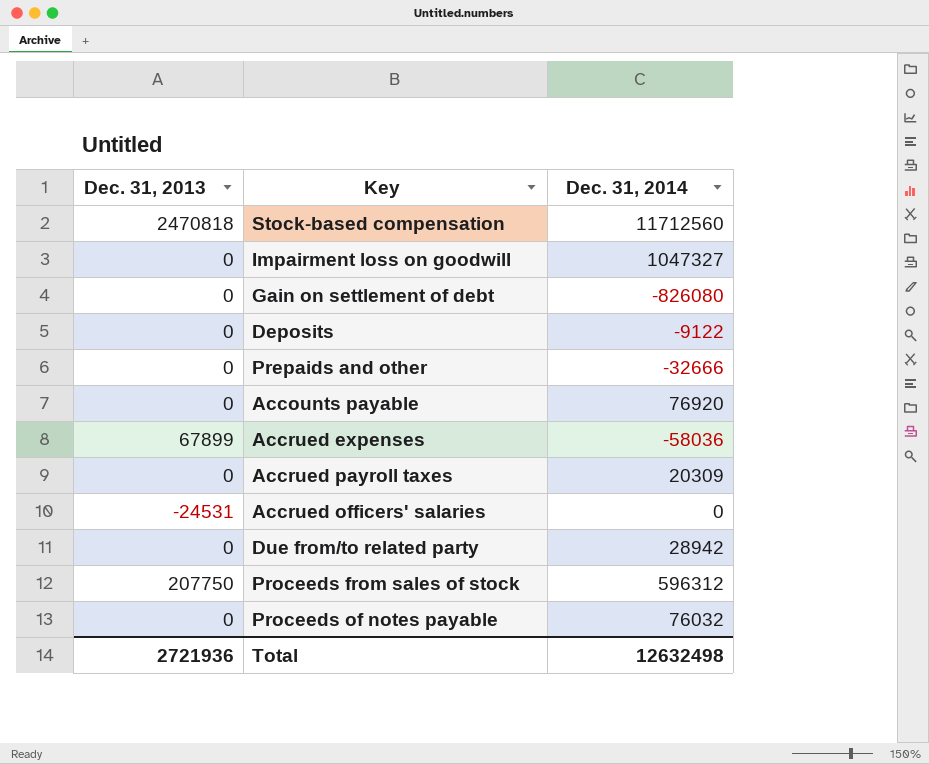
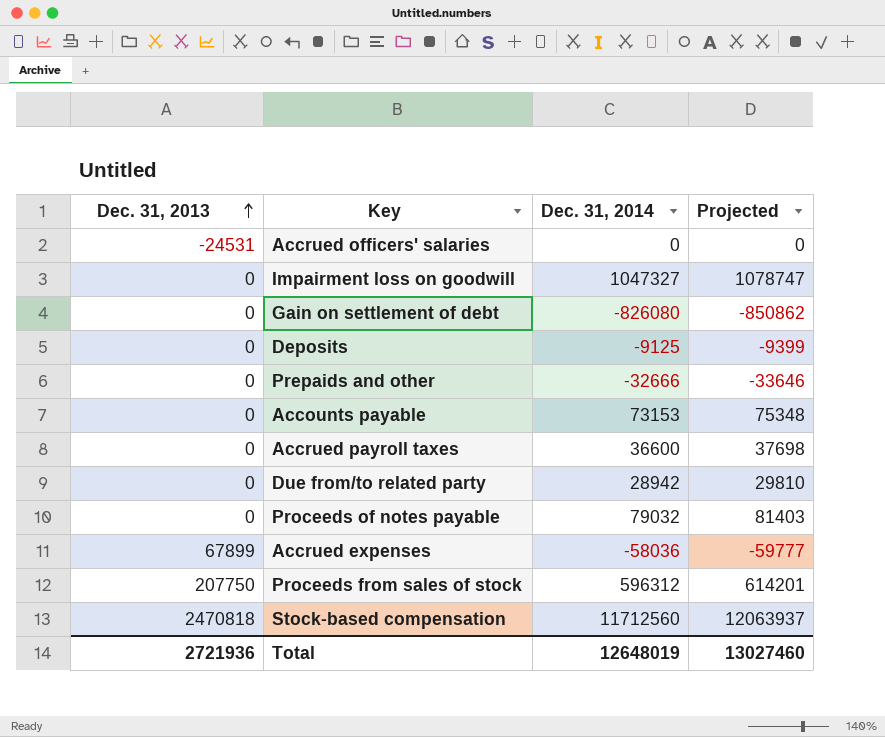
row order: none -> Dec. 31, 2013 ascending
column Projected | formula: none -> [Dec. 31, 2014] * 1.03
Deposits | Dec. 31, 2014: -9122 -> -9125
Accounts payable | Dec. 31, 2014: 76920 -> 73153
Accrued payroll taxes | Dec. 31, 2014: 20309 -> 36600
Proceeds of notes payable | Dec. 31, 2014: 76032 -> 79032
Total | Dec. 31, 2014: 12632498 -> 12648019

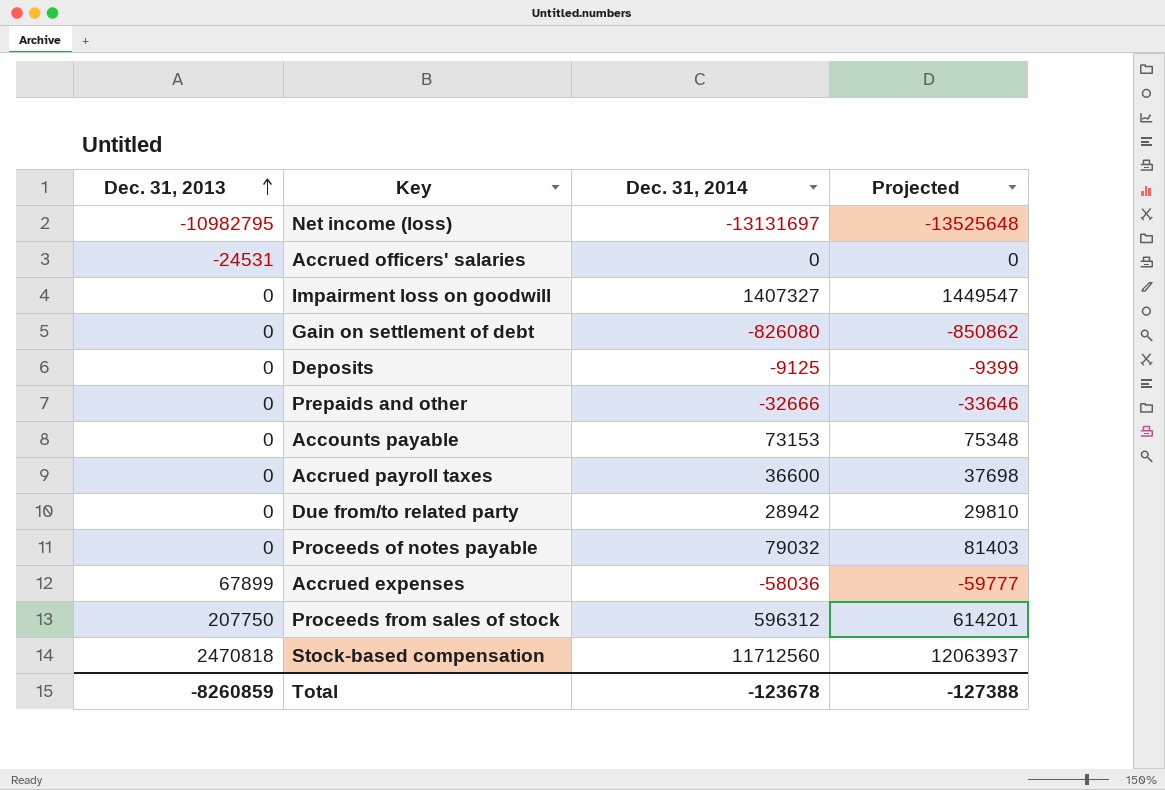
row Net income (loss): none -> -10982795 | -13131697 | -13525648
Impairment loss on goodwill | Dec. 31, 2014: 1047327 -> 1407327
Impairment loss on goodwill | Projected: 1078747 -> 1449547
Total | Dec. 31, 2013: 2721936 -> -8260859
Total | Dec. 31, 2014: 12648019 -> -123678
Total | Projected: 13027460 -> -127388

